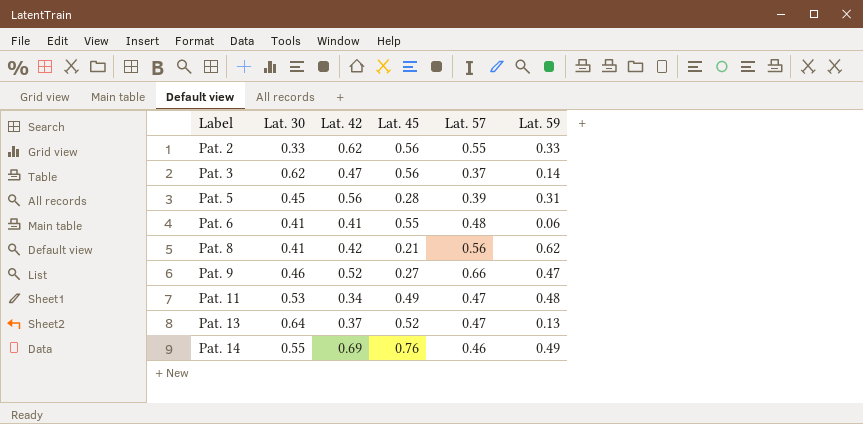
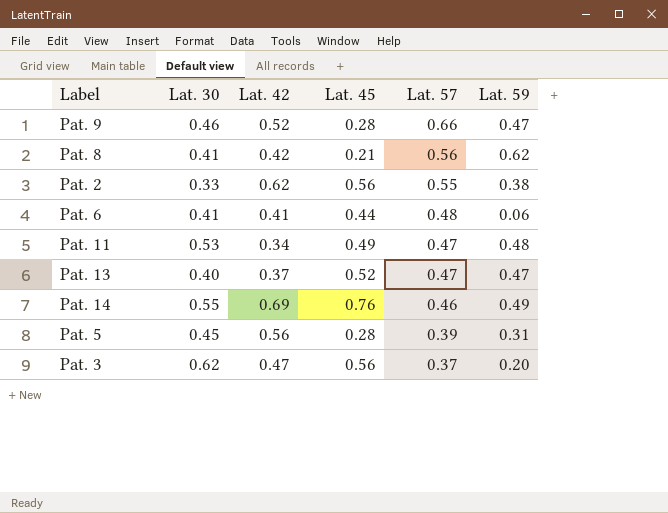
row order: Label ascending -> Lat. 57 descending
Pat. 9 | Lat. 45: 0.27 -> 0.28
Pat. 2 | Lat. 59: 0.33 -> 0.38
Pat. 6 | Lat. 45: 0.55 -> 0.44
Pat. 13 | Lat. 30: 0.64 -> 0.40
Pat. 13 | Lat. 59: 0.13 -> 0.47
Pat. 3 | Lat. 59: 0.14 -> 0.20

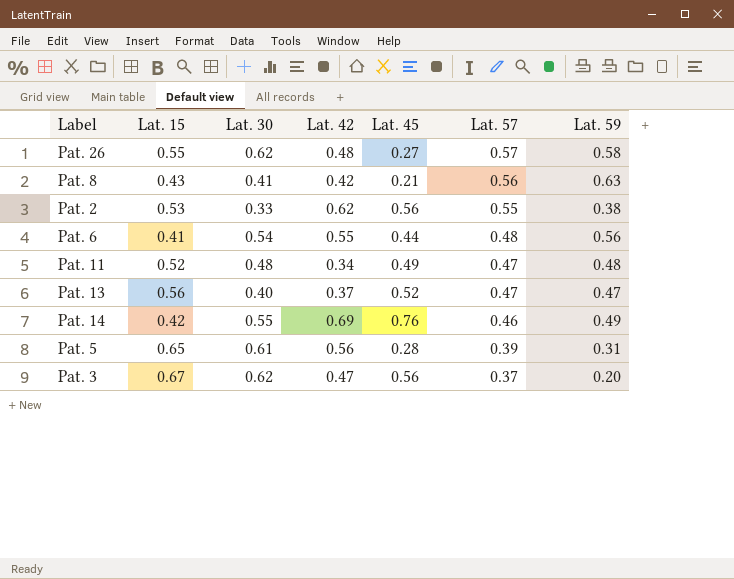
column Lat. 15 | position: none -> 2
row Pat. 9: 0.46 | 0.52 | 0.28 | 0.66 | 0.47 -> none
row Pat. 26: none -> 0.55 | 0.62 | 0.48 | 0.27 | 0.57 | 0.58
Pat. 8 | Lat. 59: 0.62 -> 0.63
Pat. 6 | Lat. 30: 0.41 -> 0.54
Pat. 6 | Lat. 42: 0.41 -> 0.55
Pat. 6 | Lat. 59: 0.06 -> 0.56
Pat. 11 | Lat. 30: 0.53 -> 0.48
Pat. 5 | Lat. 30: 0.45 -> 0.61

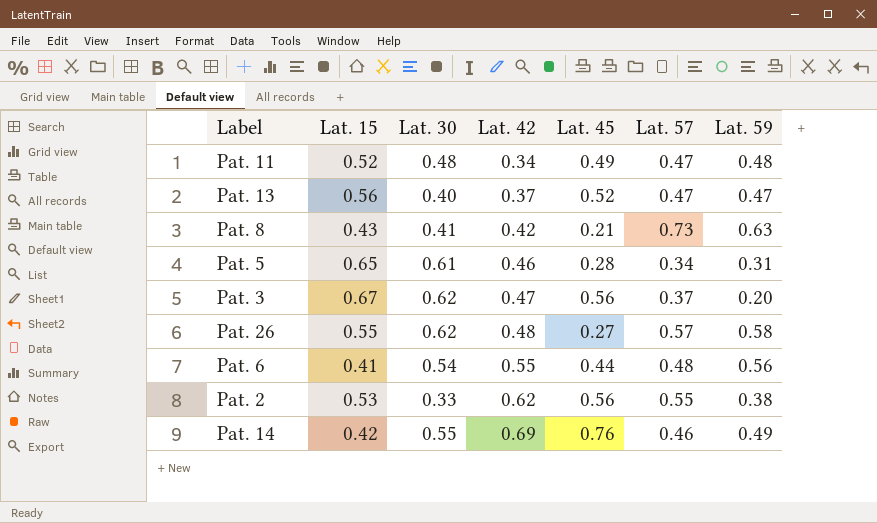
row order: Lat. 57 descending -> Lat. 42 ascending
Pat. 8 | Lat. 57: 0.56 -> 0.73
Pat. 5 | Lat. 42: 0.56 -> 0.46
Pat. 5 | Lat. 57: 0.39 -> 0.34

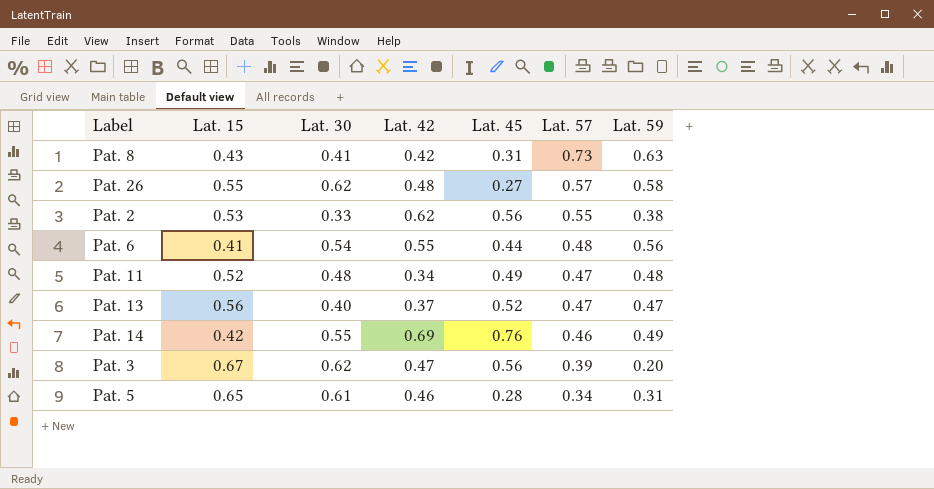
row order: Lat. 42 ascending -> Lat. 57 descending
Pat. 8 | Lat. 45: 0.21 -> 0.31
Pat. 3 | Lat. 57: 0.37 -> 0.39

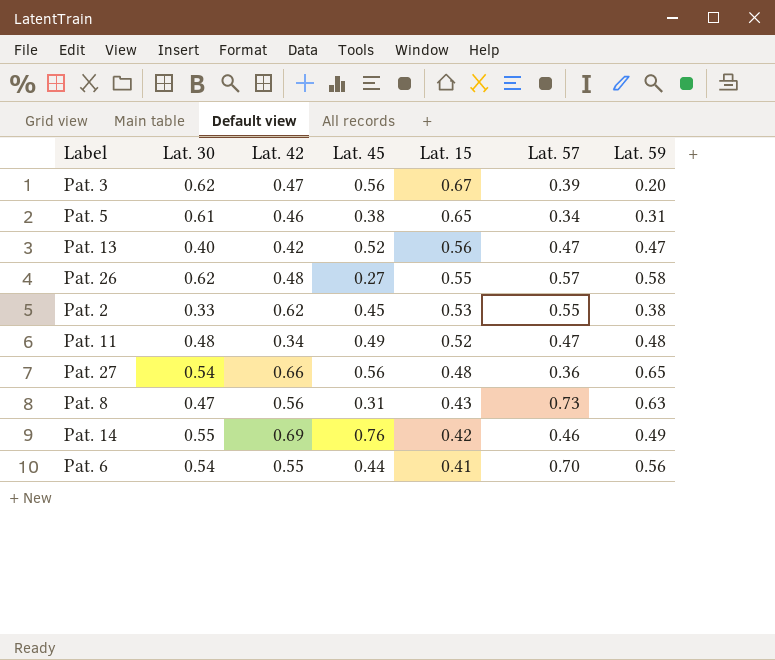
row order: Lat. 57 descending -> Lat. 15 descending
column Lat. 15 | position: 2 -> 5
Pat. 5 | Lat. 45: 0.28 -> 0.38
Pat. 13 | Lat. 42: 0.37 -> 0.42
Pat. 2 | Lat. 45: 0.56 -> 0.45
row Pat. 27: none -> 0.54 | 0.66 | 0.56 | 0.48 | 0.36 | 0.65
Pat. 8 | Lat. 30: 0.41 -> 0.47
Pat. 8 | Lat. 42: 0.42 -> 0.56
Pat. 6 | Lat. 57: 0.48 -> 0.70

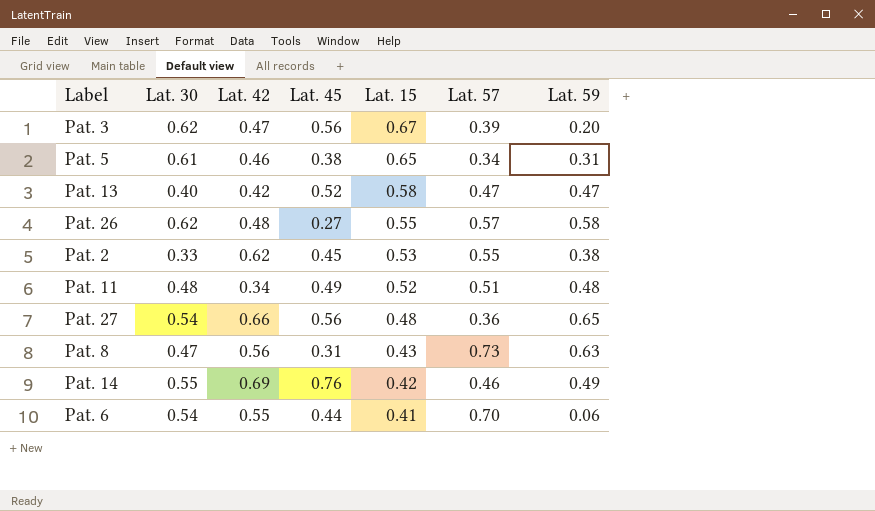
Pat. 13 | Lat. 15: 0.56 -> 0.58
Pat. 11 | Lat. 57: 0.47 -> 0.51
Pat. 6 | Lat. 59: 0.56 -> 0.06

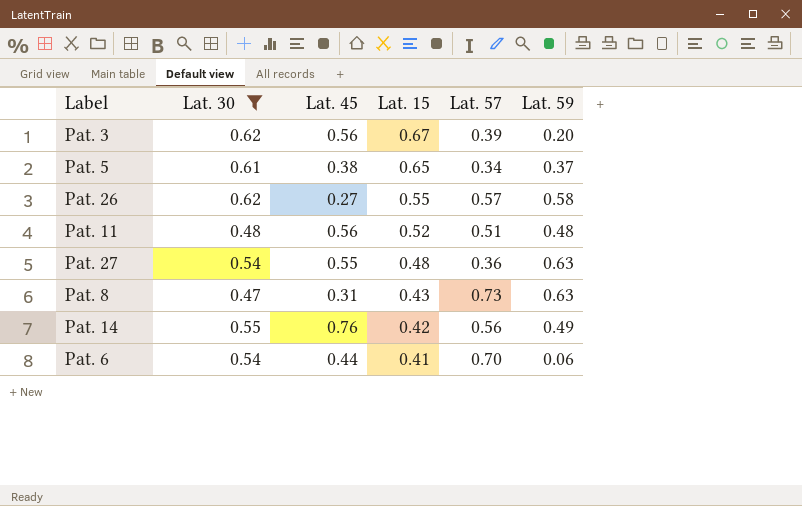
filter: none -> Lat. 30 >= 0.47
column Lat. 42 | position: 3 -> none
Pat. 5 | Lat. 59: 0.31 -> 0.37
Pat. 11 | Lat. 45: 0.49 -> 0.56
Pat. 27 | Lat. 45: 0.56 -> 0.55
Pat. 27 | Lat. 59: 0.65 -> 0.63
Pat. 14 | Lat. 57: 0.46 -> 0.56

